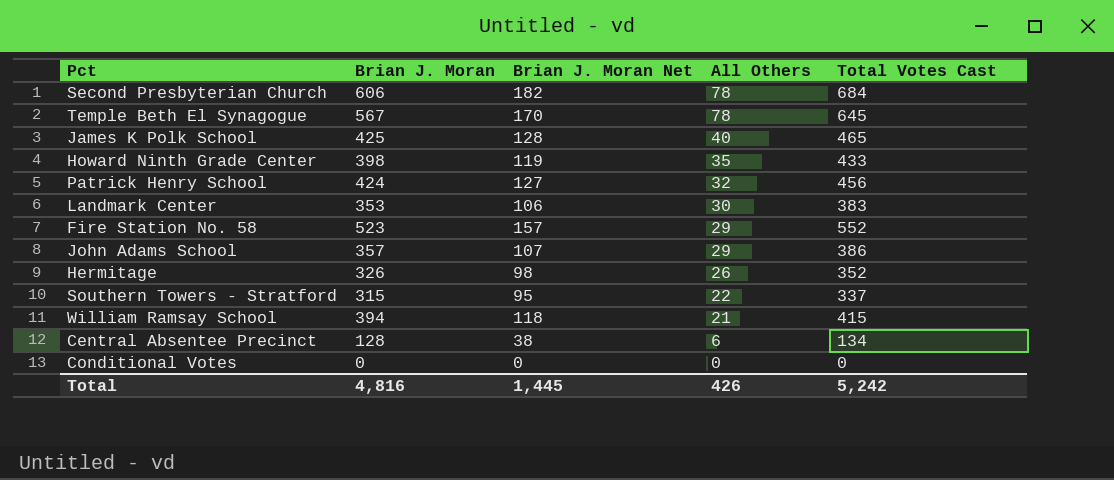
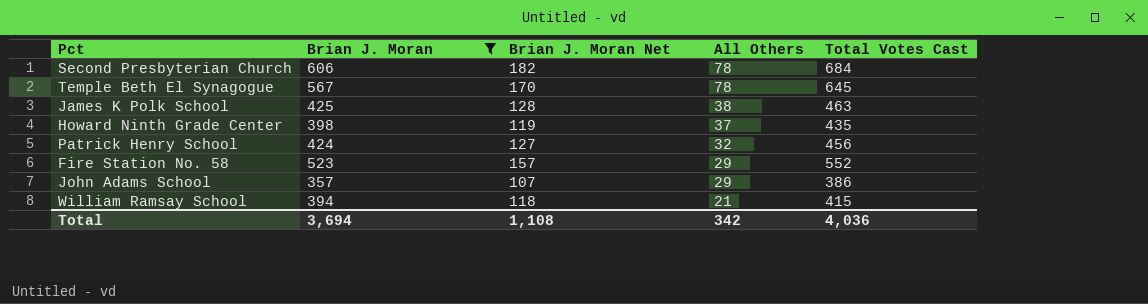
filter: none -> Brian J. Moran >= 357
James K Polk School | All Others: 40 -> 38
James K Polk School | Total Votes Cast: 465 -> 463
Howard Ninth Grade Center | All Others: 35 -> 37
Howard Ninth Grade Center | Total Votes Cast: 433 -> 435
Total | Brian J. Moran: 4,816 -> 3,694
Total | Brian J. Moran Net: 1,445 -> 1,108
Total | All Others: 426 -> 342
Total | Total Votes Cast: 5,242 -> 4,036

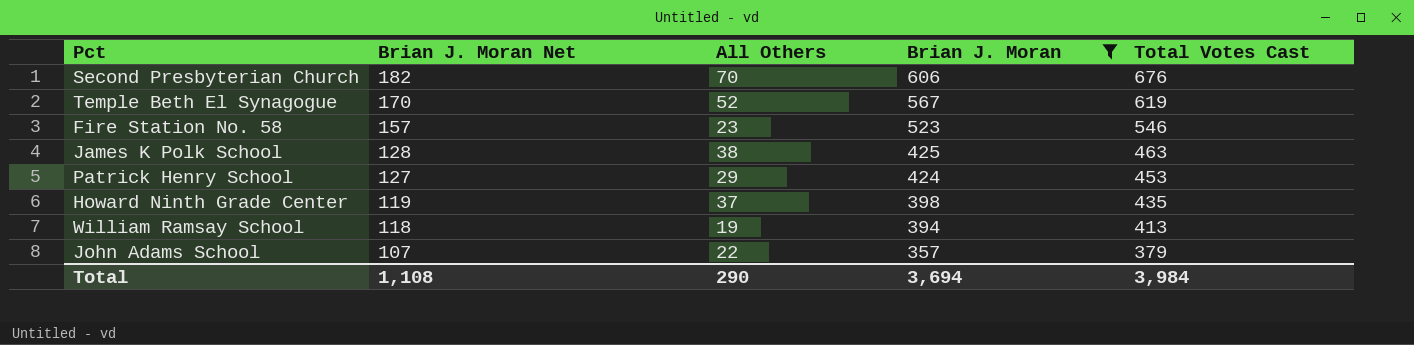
row order: All Others descending -> Brian J. Moran Net descending
column Brian J. Moran | position: 2 -> 4
Second Presbyterian Church | All Others: 78 -> 70
Second Presbyterian Church | Total Votes Cast: 684 -> 676
Temple Beth El Synagogue | All Others: 78 -> 52
Temple Beth El Synagogue | Total Votes Cast: 645 -> 619
Fire Station No. 58 | All Others: 29 -> 23
Fire Station No. 58 | Total Votes Cast: 552 -> 546
Patrick Henry School | All Others: 32 -> 29
Patrick Henry School | Total Votes Cast: 456 -> 453
William Ramsay School | All Others: 21 -> 19
William Ramsay School | Total Votes Cast: 415 -> 413
John Adams School | All Others: 29 -> 22
John Adams School | Total Votes Cast: 386 -> 379
Total | All Others: 342 -> 290
Total | Total Votes Cast: 4,036 -> 3,984

